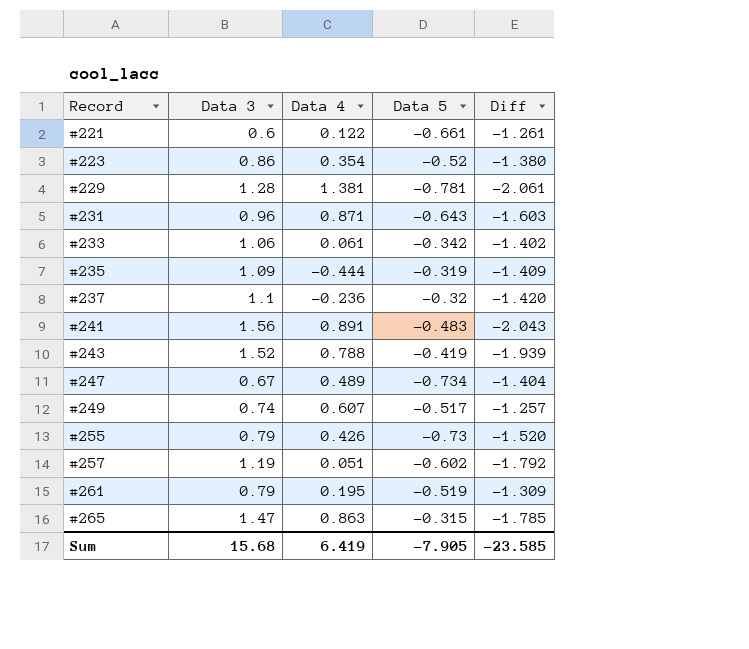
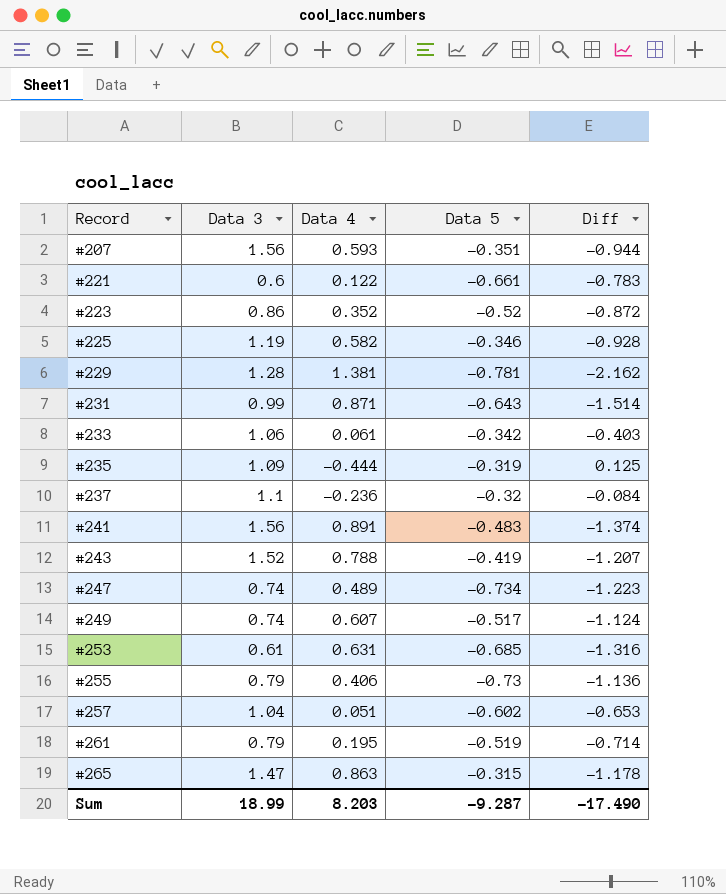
column Diff | formula: [Data 5] - [Data 3] -> [Data 5] - [Data 4]
row #207: none -> 1.56 | 0.593 | -0.351 | -0.944
#223 | Data 4: 0.354 -> 0.352
row #225: none -> 1.19 | 0.582 | -0.346 | -0.928
#231 | Data 3: 0.96 -> 0.99
#247 | Data 3: 0.67 -> 0.74
row #253: none -> 0.61 | 0.631 | -0.685 | -1.316
#255 | Data 4: 0.426 -> 0.406
#257 | Data 3: 1.19 -> 1.04
Sum | Data 3: 15.68 -> 18.99
Sum | Data 4: 6.419 -> 8.203
Sum | Data 5: -7.905 -> -9.287
Sum | Diff: -23.585 -> -17.490

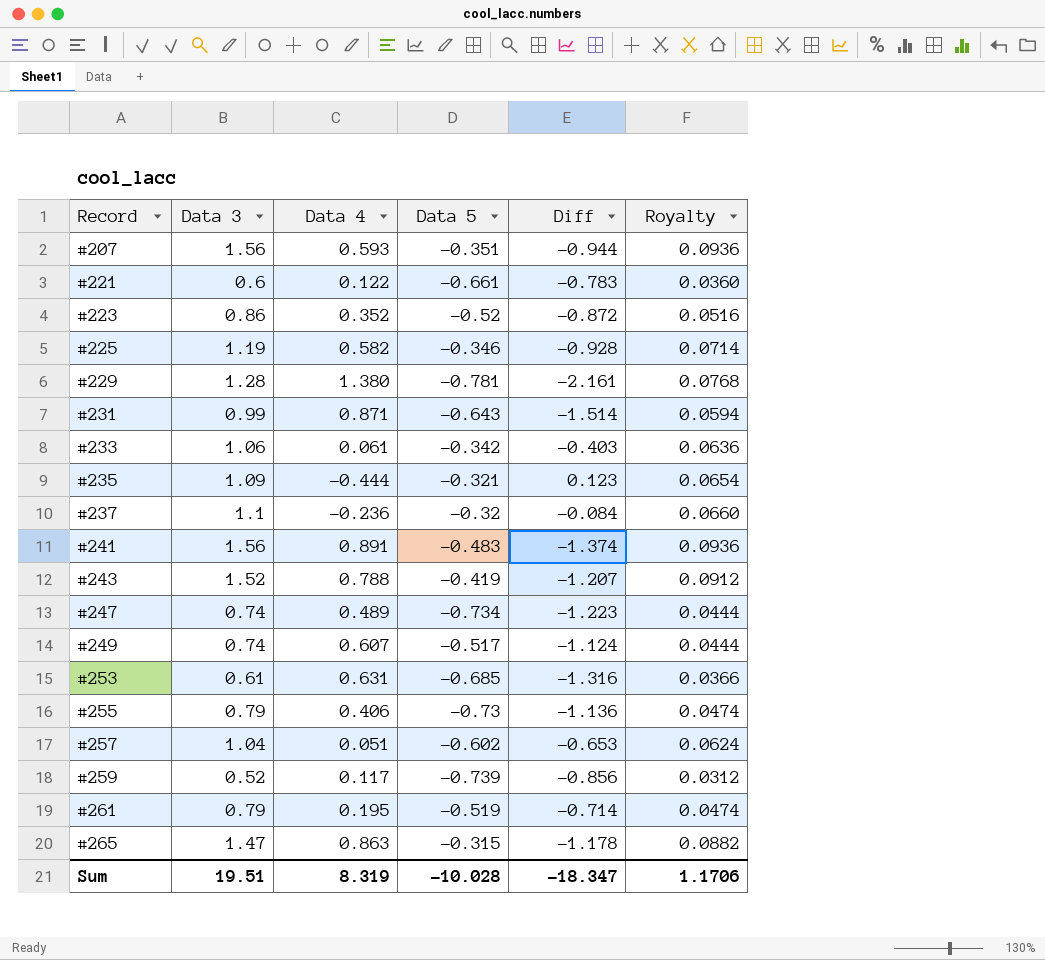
column Royalty | formula: none -> [Data 3] * 0.06
#229 | Data 4: 1.381 -> 1.380
#229 | Diff: -2.162 -> -2.161
#235 | Data 5: -0.319 -> -0.321
#235 | Diff: 0.125 -> 0.123
row #259: none -> 0.52 | 0.117 | -0.739 | -0.856 | 0.0312
Sum | Data 3: 18.99 -> 19.51
Sum | Data 4: 8.203 -> 8.319
Sum | Data 5: -9.287 -> -10.028
Sum | Diff: -17.490 -> -18.347

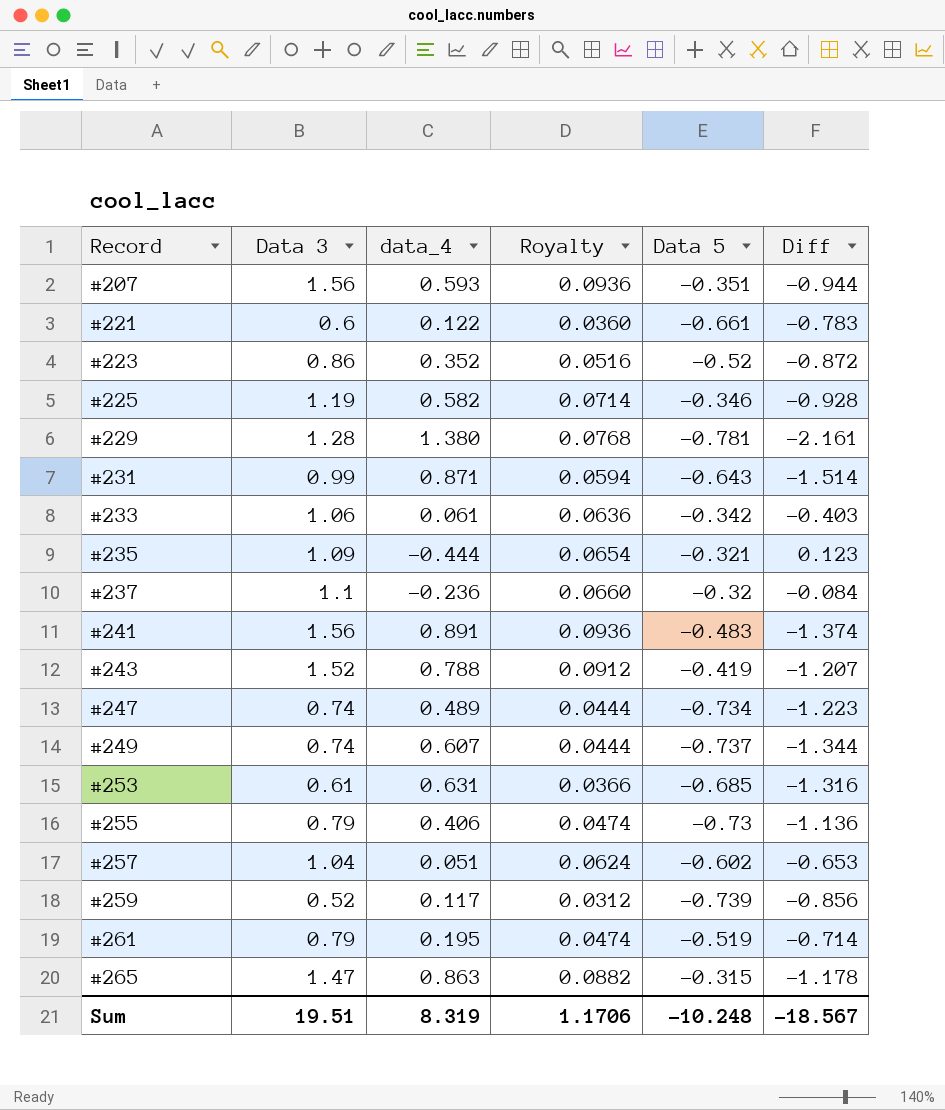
column name: Data 4 -> data_4
column Royalty | position: 6 -> 4
#249 | Data 5: -0.517 -> -0.737
#249 | Diff: -1.124 -> -1.344
Sum | Data 5: -10.028 -> -10.248
Sum | Diff: -18.347 -> -18.567

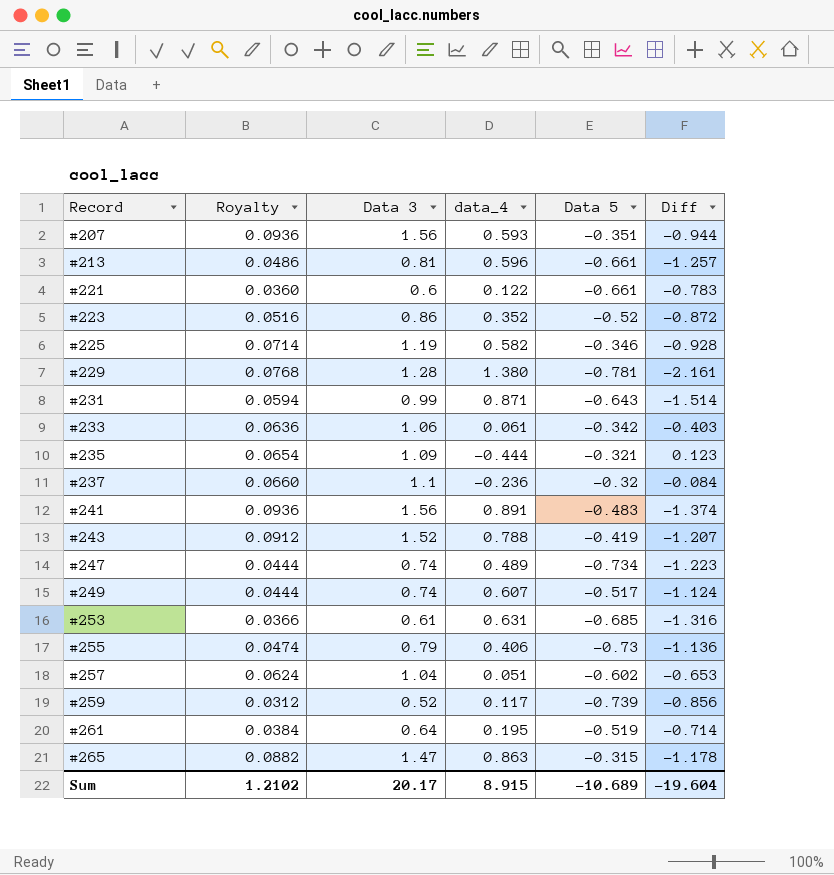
column Royalty | position: 4 -> 2
row #213: none -> 0.0486 | 0.81 | 0.596 | -0.661 | -1.257
#249 | Data 5: -0.737 -> -0.517
#249 | Diff: -1.344 -> -1.124
#261 | Royalty: 0.0474 -> 0.0384
#261 | Data 3: 0.79 -> 0.64
Sum | Royalty: 1.1706 -> 1.2102
Sum | Data 3: 19.51 -> 20.17
Sum | data_4: 8.319 -> 8.915
Sum | Data 5: -10.248 -> -10.689
Sum | Diff: -18.567 -> -19.604

